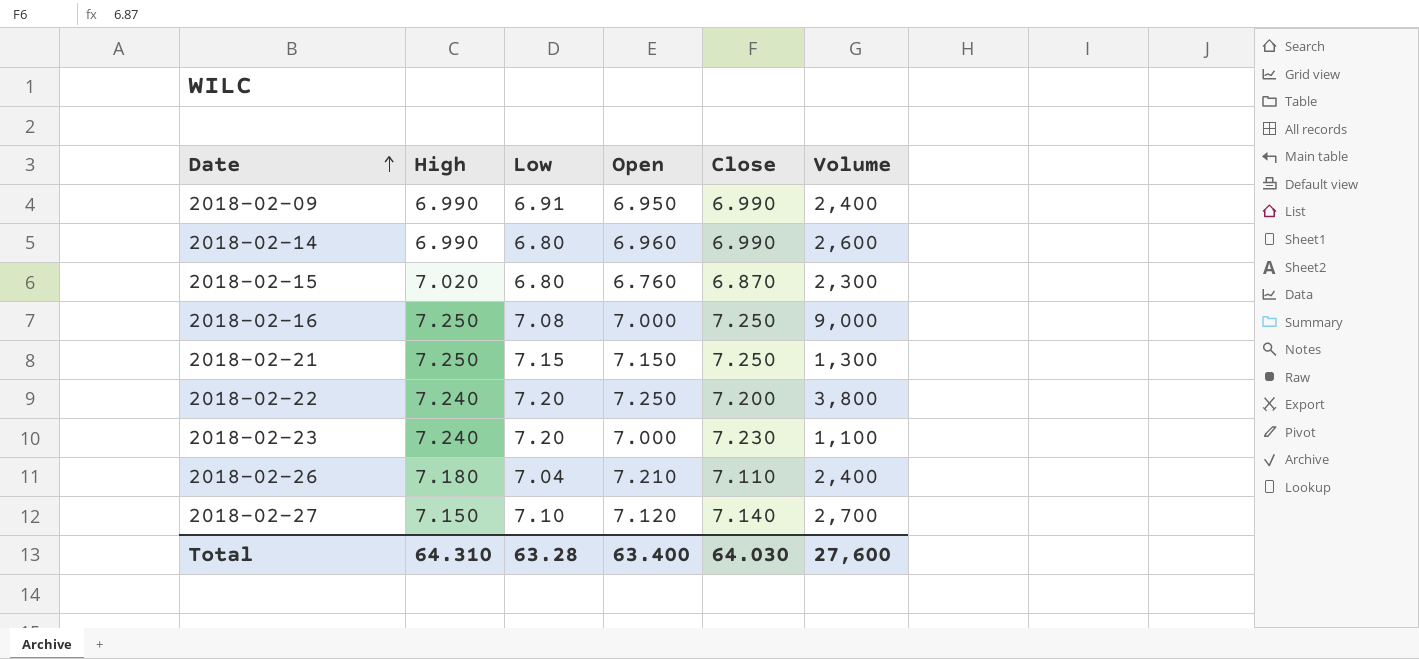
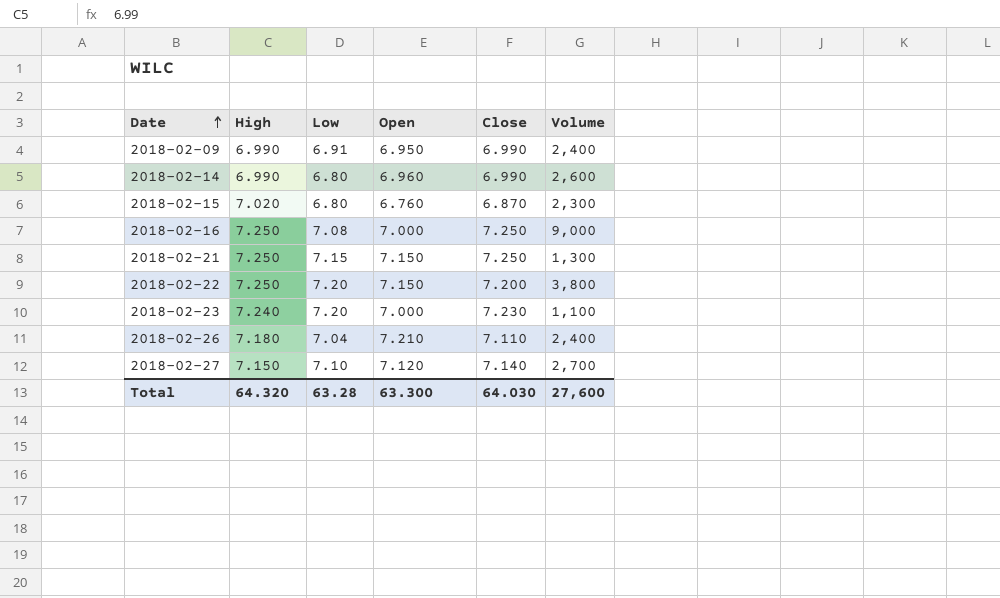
2018-02-22 | High: 7.240 -> 7.250
2018-02-22 | Open: 7.250 -> 7.150
Total | High: 64.310 -> 64.320
Total | Open: 63.400 -> 63.300

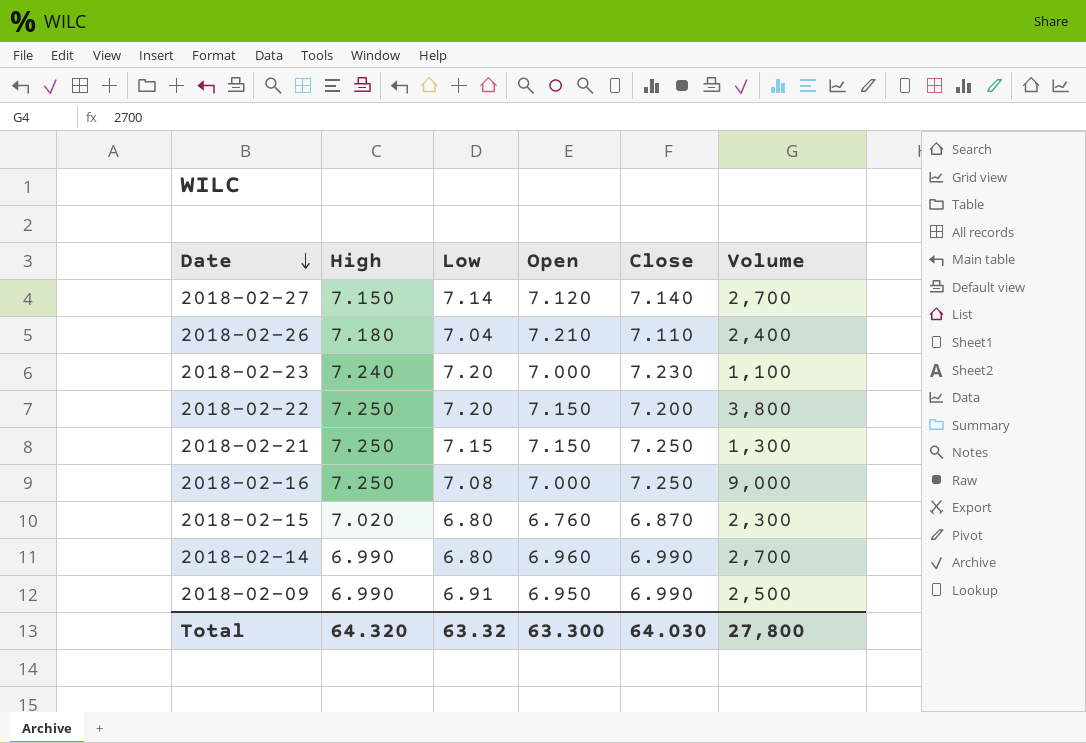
row order: Date ascending -> Date descending
2018-02-27 | Low: 7.10 -> 7.14
2018-02-14 | Volume: 2,600 -> 2,700
2018-02-09 | Volume: 2,400 -> 2,500
Total | Low: 63.28 -> 63.32
Total | Volume: 27,600 -> 27,800

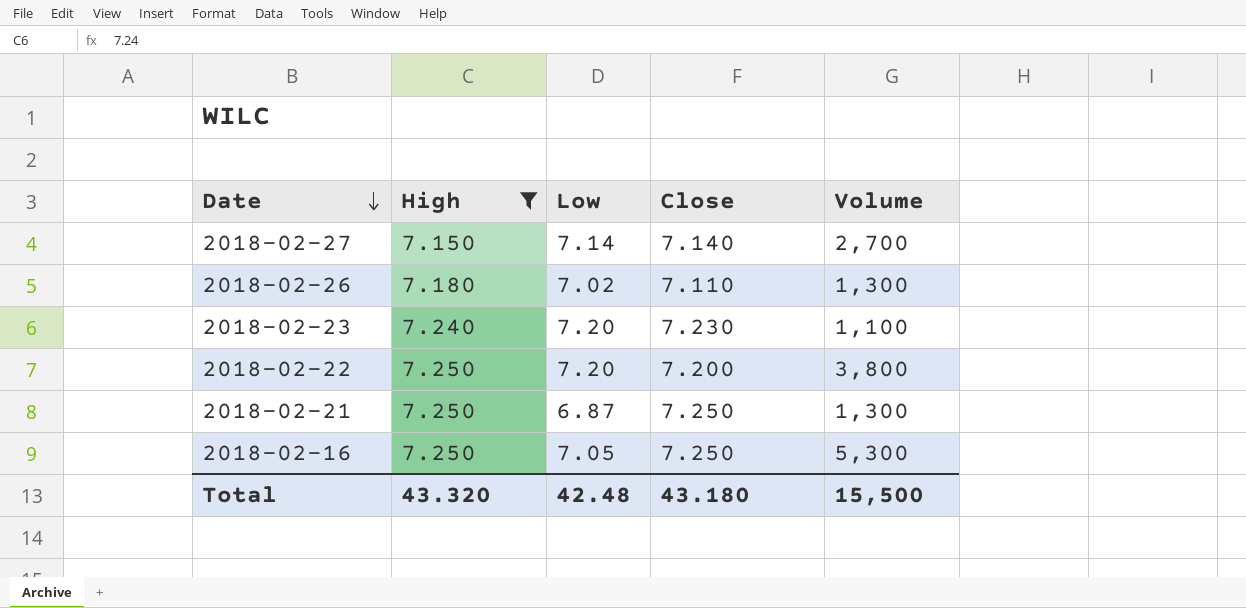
filter: none -> High >= 7.150
column Open | position: 4 -> none
2018-02-26 | Low: 7.04 -> 7.02
2018-02-26 | Volume: 2,400 -> 1,300
2018-02-21 | Low: 7.15 -> 6.87
2018-02-16 | Low: 7.08 -> 7.05
2018-02-16 | Volume: 9,000 -> 5,300
Total | High: 64.320 -> 43.320
Total | Low: 63.32 -> 42.48
Total | Close: 64.030 -> 43.180
Total | Volume: 27,800 -> 15,500

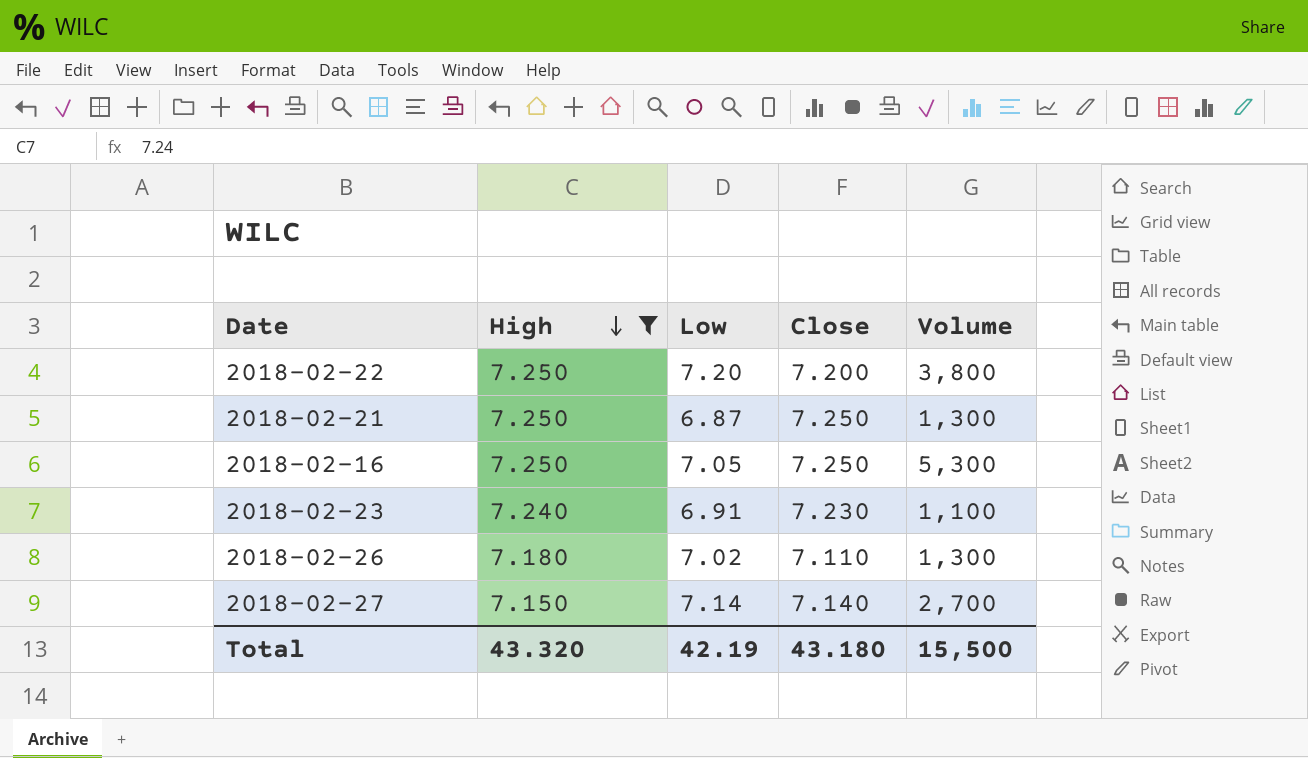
row order: Date descending -> High descending
2018-02-23 | Low: 7.20 -> 6.91
Total | Low: 42.48 -> 42.19

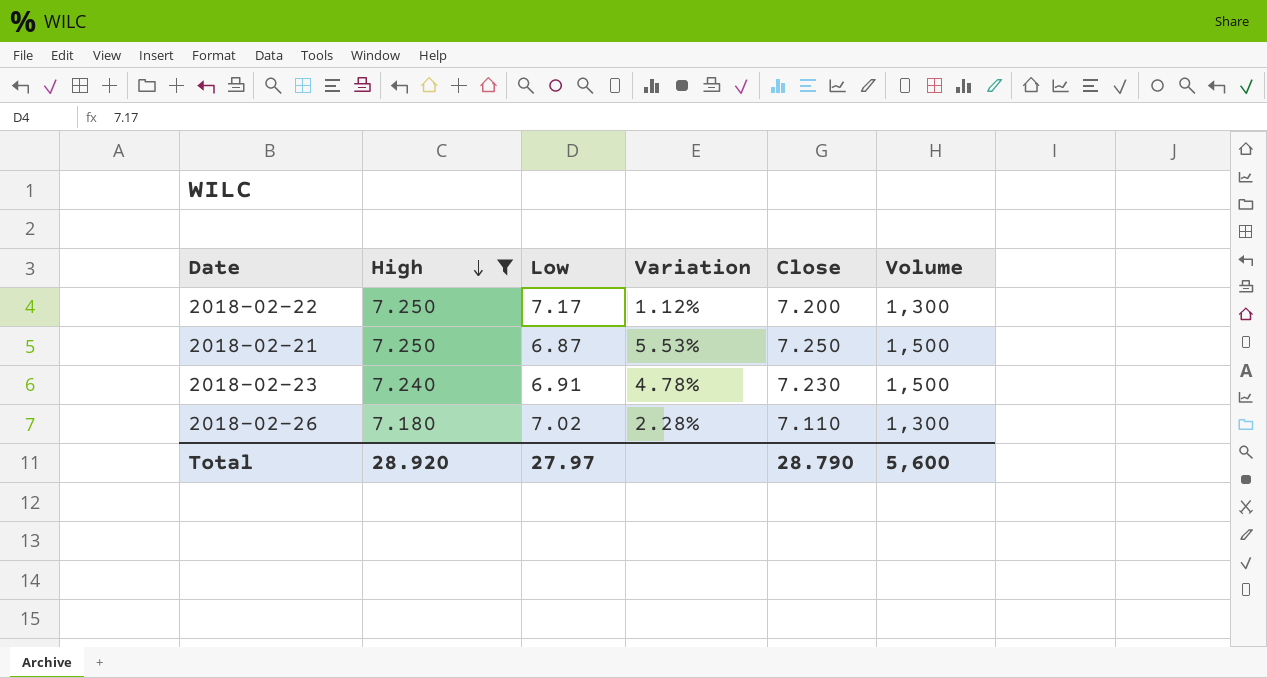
column Variation | formula: none -> ([High] - [Low]) / [Low]
row 2018-02-16: 7.250 | 7.05 | 7.250 | 5,300 -> none
row 2018-02-27: 7.150 | 7.14 | 7.140 | 2,700 -> none
2018-02-22 | Low: 7.20 -> 7.17
2018-02-22 | Volume: 3,800 -> 1,300
2018-02-21 | Volume: 1,300 -> 1,500
2018-02-23 | Volume: 1,100 -> 1,500
Total | High: 43.320 -> 28.920
Total | Low: 42.19 -> 27.97
Total | Close: 43.180 -> 28.790
Total | Volume: 15,500 -> 5,600

